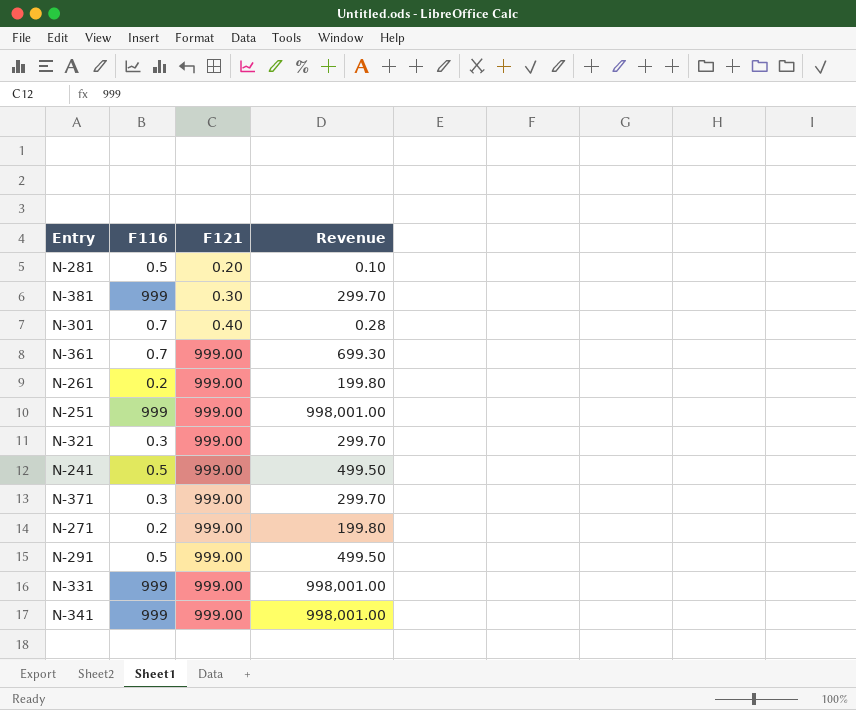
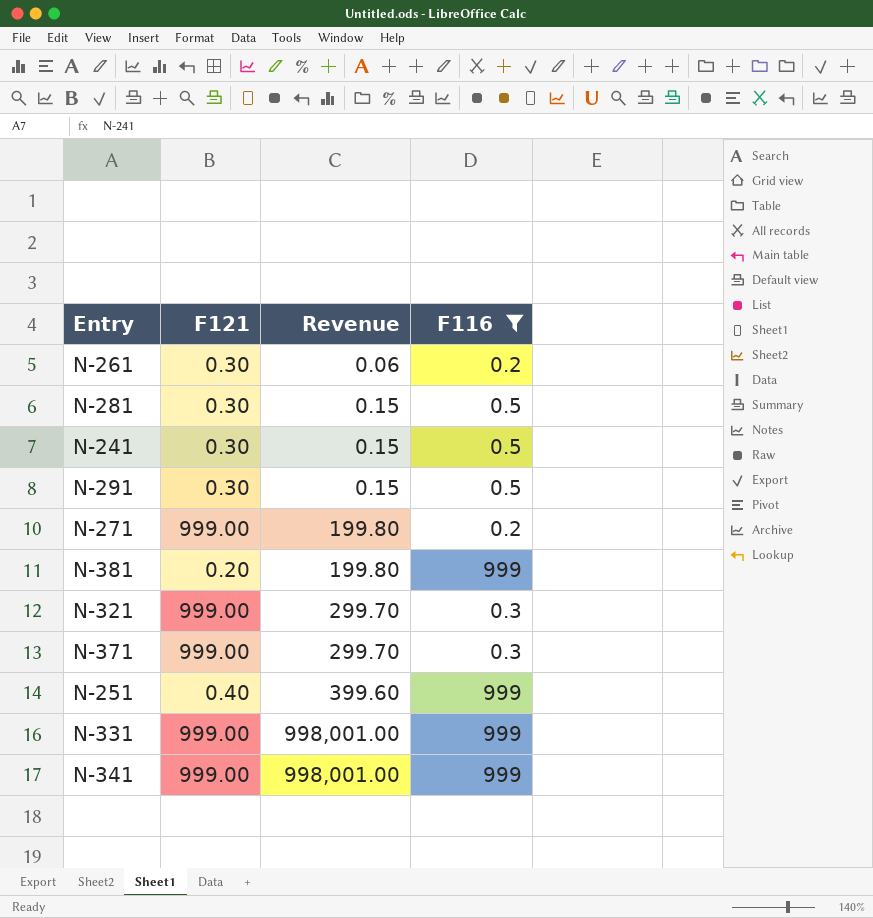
filter: none -> F116 != 0.7
row order: F121 ascending -> Revenue ascending
column F116 | position: 2 -> 4
N-261 | F121: 999.00 -> 0.30
N-261 | Revenue: 199.80 -> 0.06
N-281 | F121: 0.20 -> 0.30
N-281 | Revenue: 0.10 -> 0.15
N-241 | F121: 999.00 -> 0.30
N-241 | Revenue: 499.50 -> 0.15
N-291 | F121: 999.00 -> 0.30
N-291 | Revenue: 499.50 -> 0.15
N-381 | F121: 0.30 -> 0.20
N-381 | Revenue: 299.70 -> 199.80
N-251 | F121: 999.00 -> 0.40
N-251 | Revenue: 998,001.00 -> 399.60

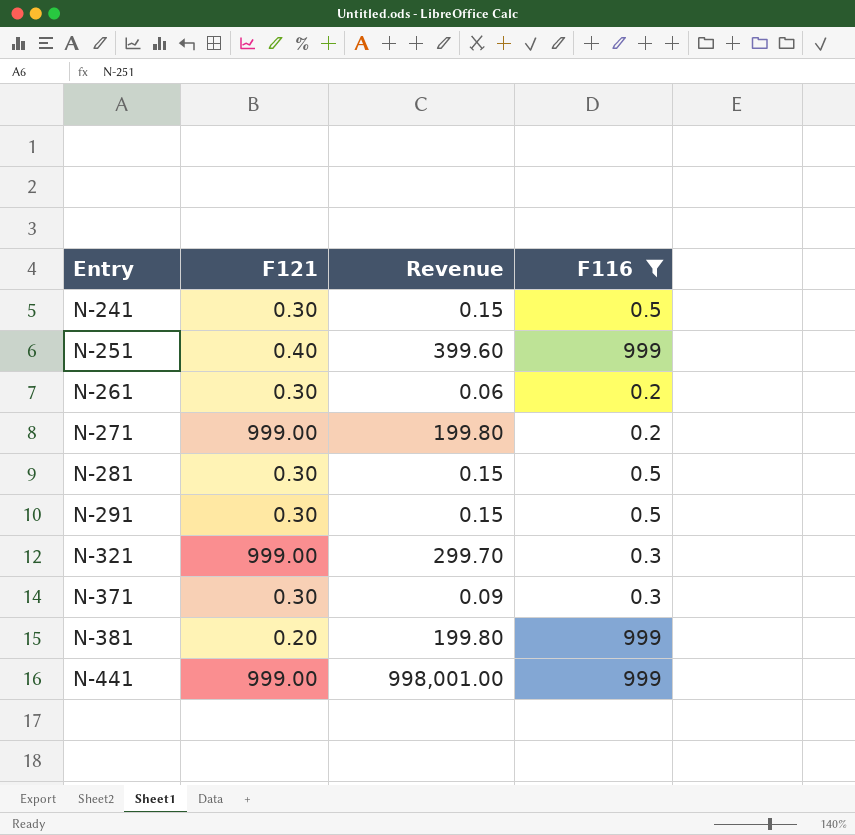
row order: Revenue ascending -> Entry ascending
row N-331: 999.00 | 998,001.00 | 999 -> none
row N-341: 999.00 | 998,001.00 | 999 -> none
N-371 | F121: 999.00 -> 0.30
N-371 | Revenue: 299.70 -> 0.09
row N-441: none -> 999.00 | 998,001.00 | 999

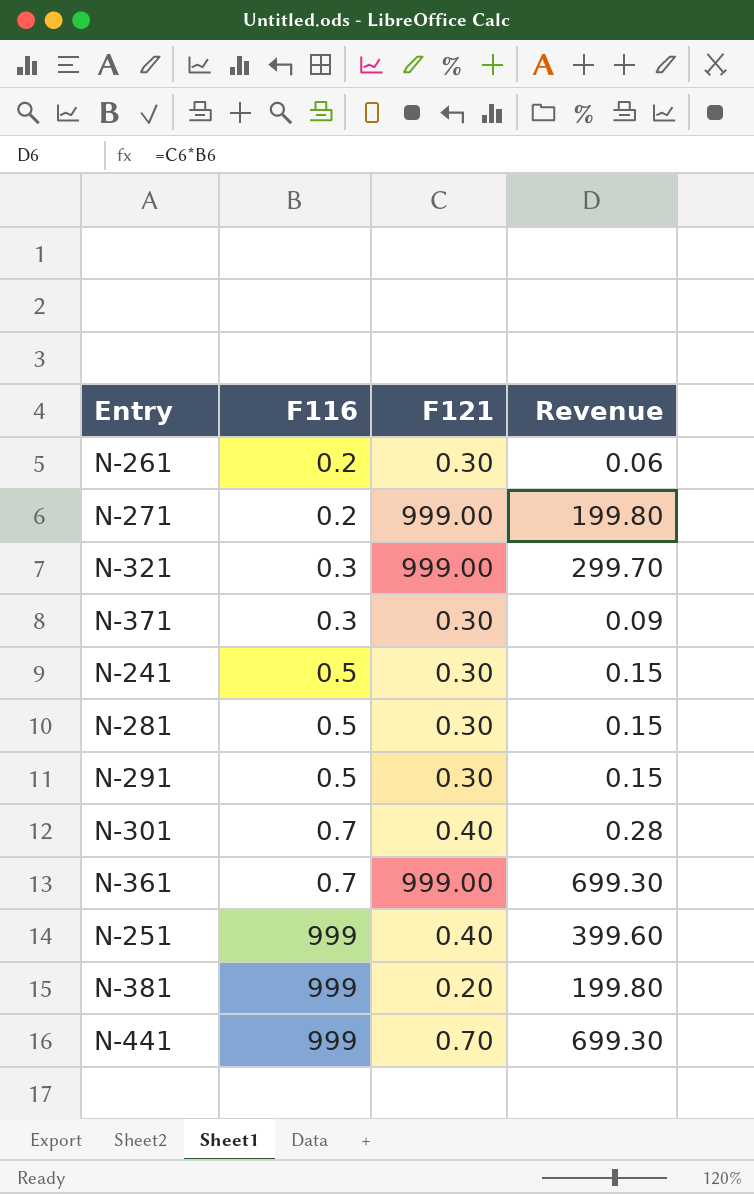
filter: F116 != 0.7 -> none
row order: Entry ascending -> F116 ascending
column F116 | position: 4 -> 2
N-441 | F121: 999.00 -> 0.70
N-441 | Revenue: 998,001.00 -> 699.30

